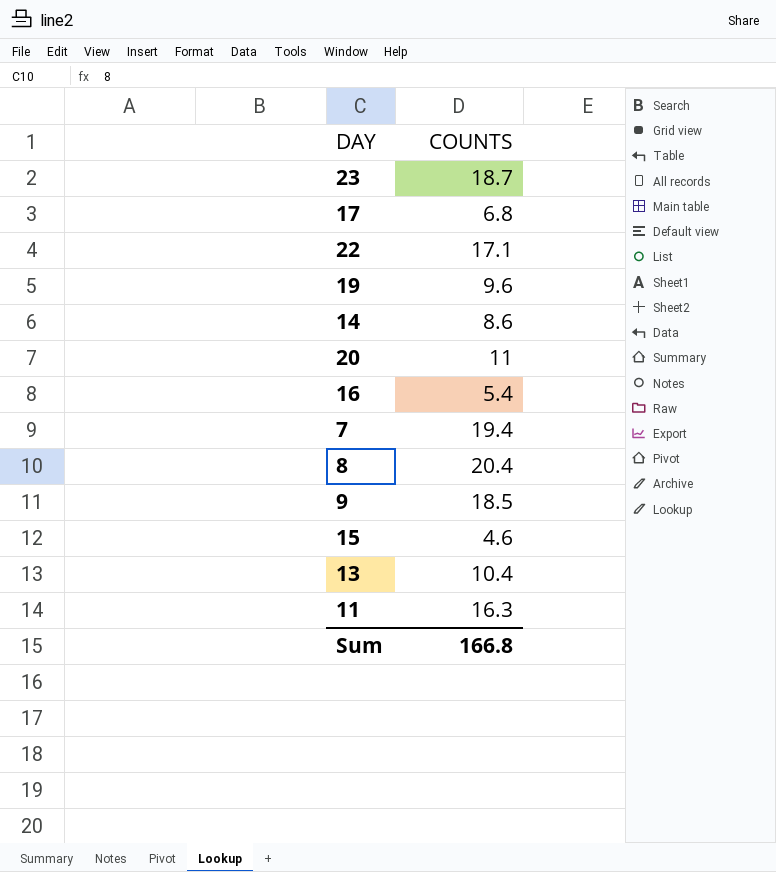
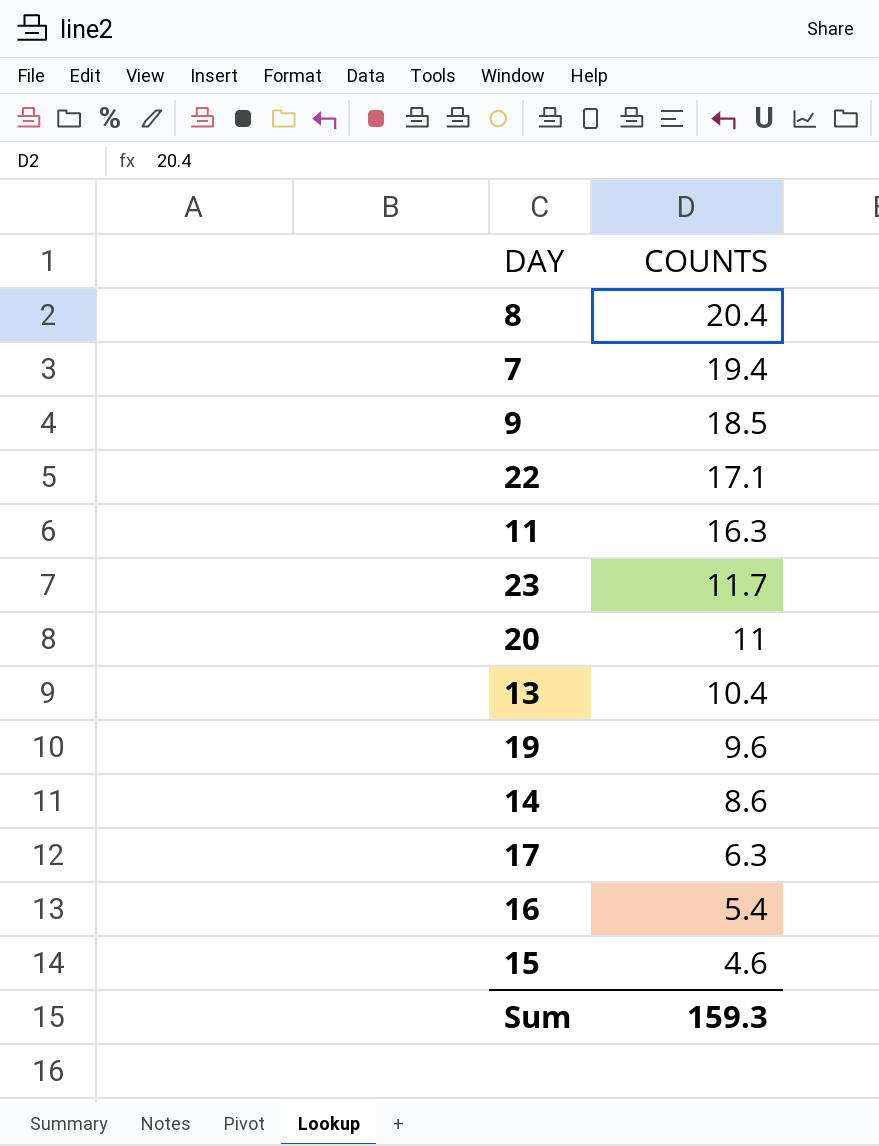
row order: none -> COUNTS descending
23 | COUNTS: 18.7 -> 11.7
17 | COUNTS: 6.8 -> 6.3
Sum | COUNTS: 166.8 -> 159.3

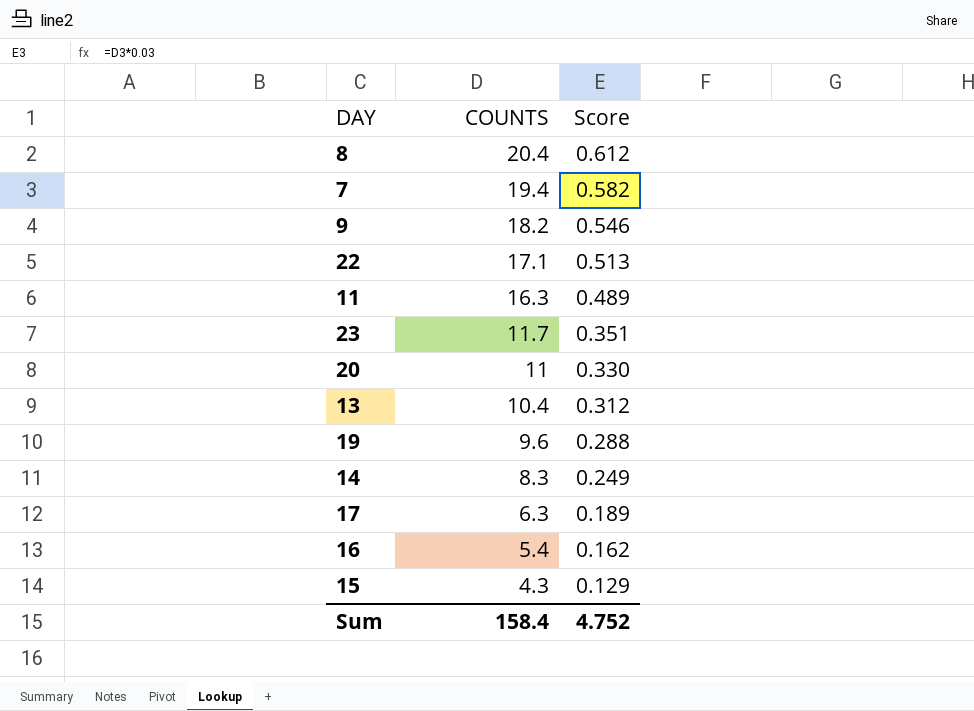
column Score | formula: none -> [COUNTS] * 0.03
9 | COUNTS: 18.5 -> 18.2
14 | COUNTS: 8.6 -> 8.3
15 | COUNTS: 4.6 -> 4.3
Sum | COUNTS: 159.3 -> 158.4

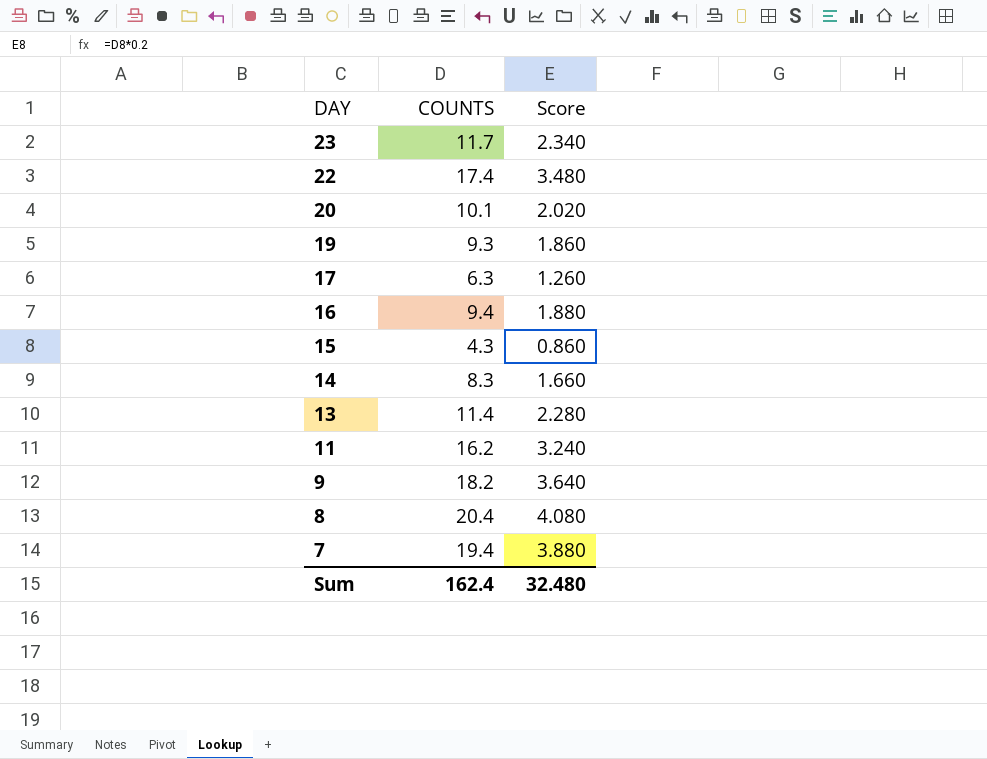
row order: COUNTS descending -> DAY descending
column Score | formula: [COUNTS] * 0.03 -> [COUNTS] * 0.2
22 | COUNTS: 17.1 -> 17.4
20 | COUNTS: 11 -> 10.1
19 | COUNTS: 9.6 -> 9.3
16 | COUNTS: 5.4 -> 9.4
13 | COUNTS: 10.4 -> 11.4
11 | COUNTS: 16.3 -> 16.2
Sum | COUNTS: 158.4 -> 162.4
Sum | Score: 4.752 -> 32.480

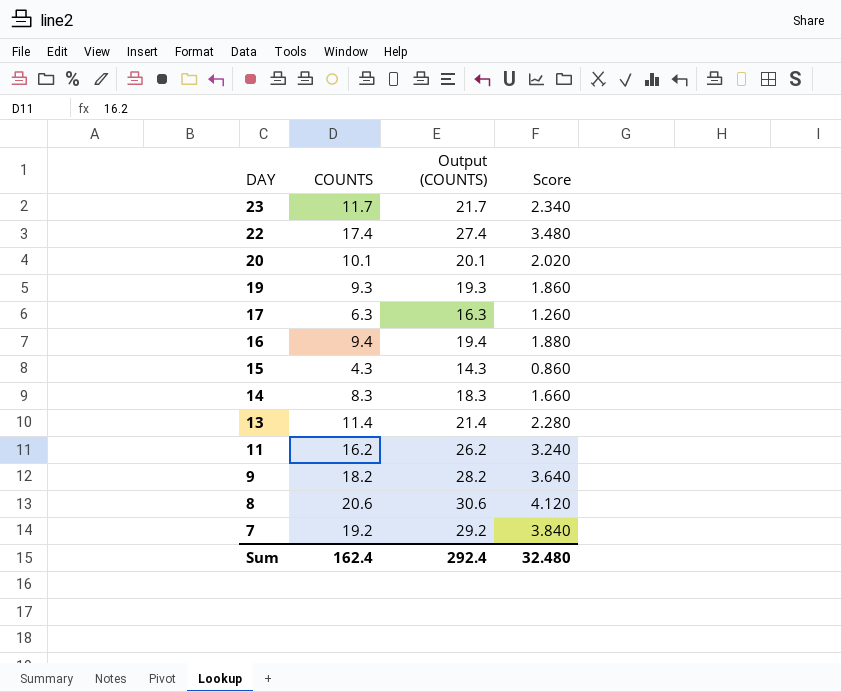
column Output (COUNTS) | formula: none -> [COUNTS] + 10
8 | COUNTS: 20.4 -> 20.6
8 | Score: 4.080 -> 4.120
7 | COUNTS: 19.4 -> 19.2
7 | Score: 3.880 -> 3.840

